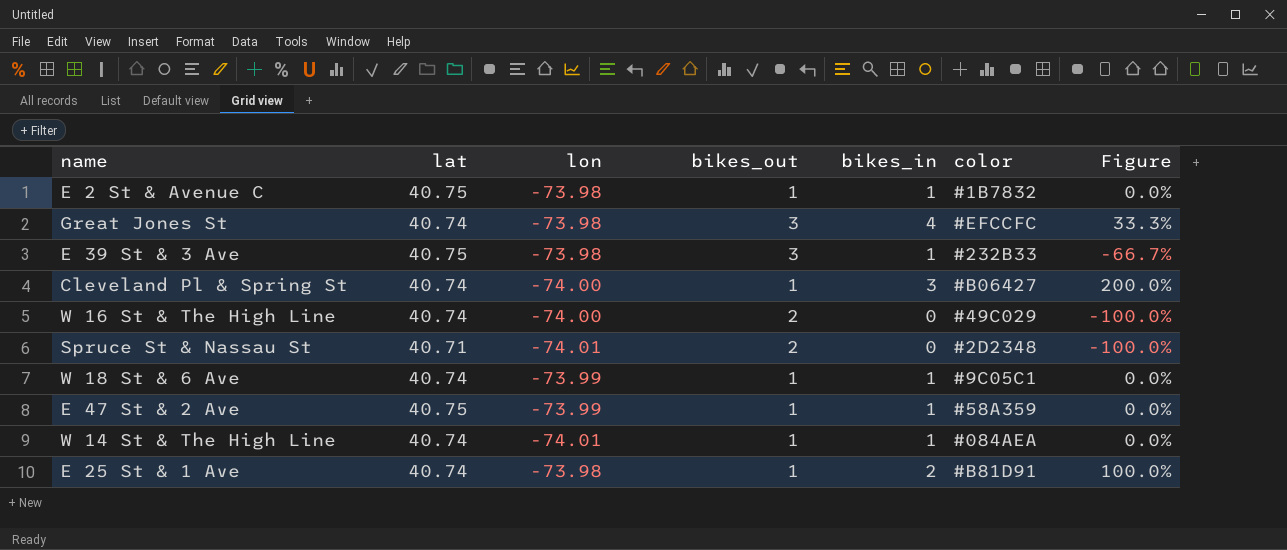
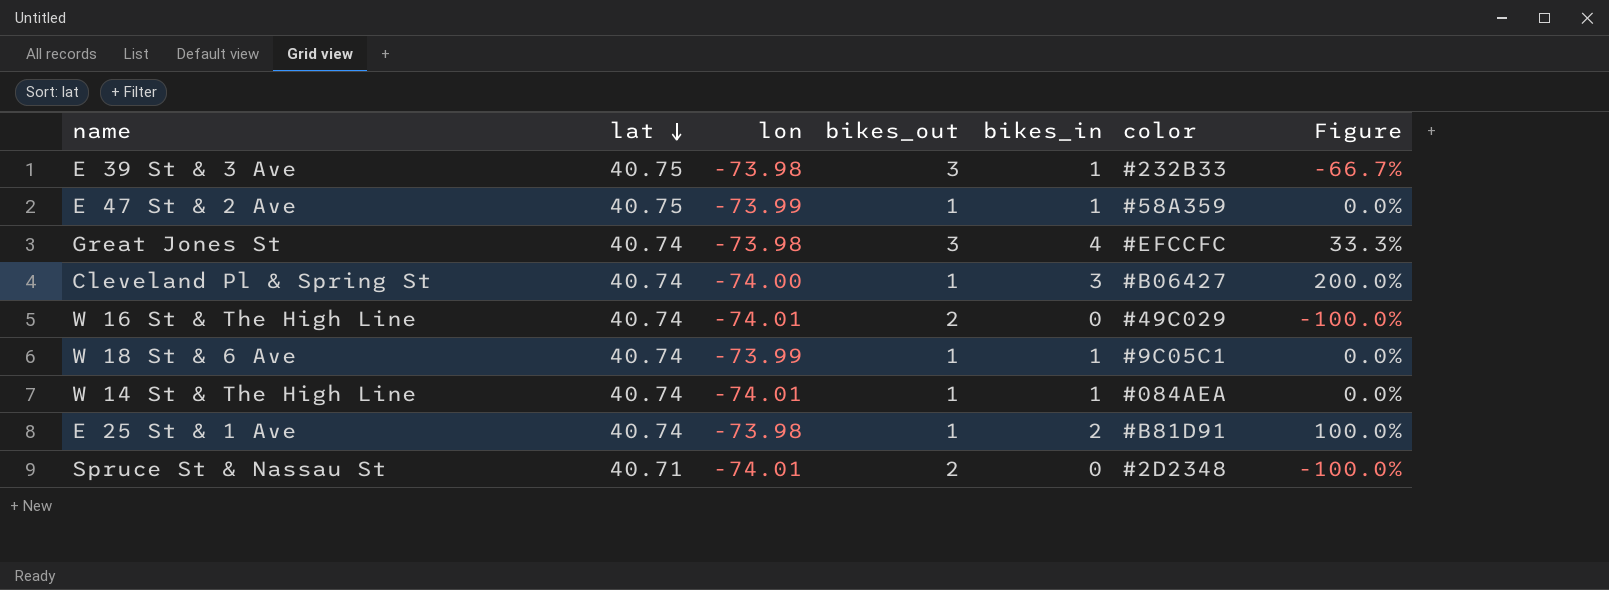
row order: none -> lat descending
row E 2 St & Avenue C: 40.75 | -73.98 | 1 | 1 | #1B7832 | 0.0% -> none
W 16 St & The High Line | lon: -74.00 -> -74.01

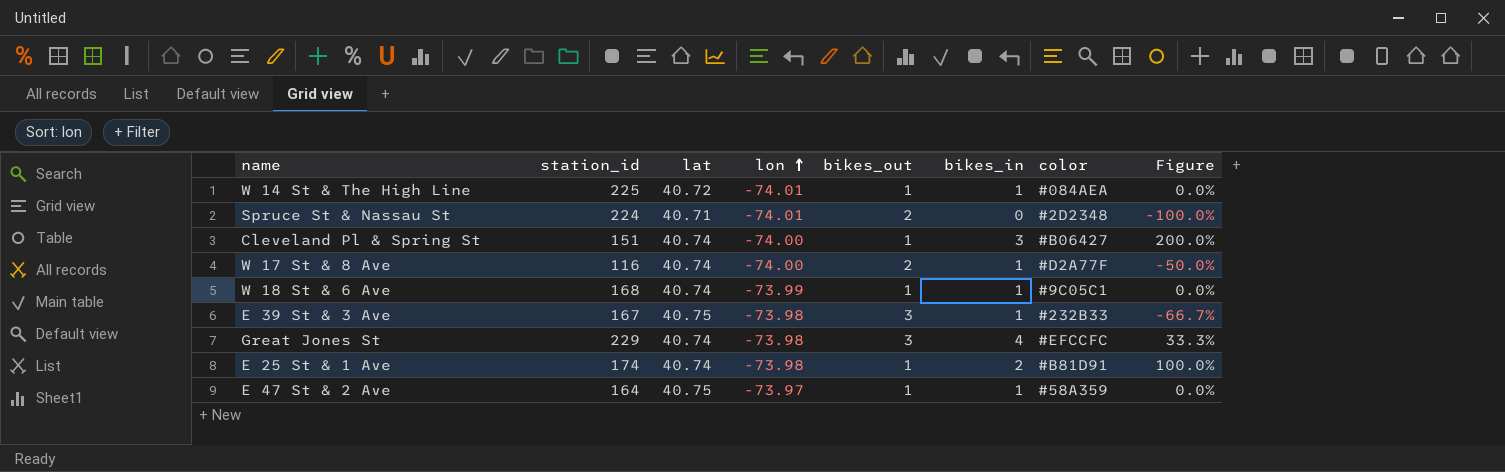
row order: lat descending -> lon ascending
column station_id | position: none -> 2
row W 16 St & The High Line: 40.74 | -74.01 | 2 | 0 | #49C029 | -100.0% -> none
W 14 St & The High Line | lat: 40.74 -> 40.72
row W 17 St & 8 Ave: none -> 116 | 40.74 | -74.00 | 2 | 1 | #D2A77F | -50.0%
E 47 St & 2 Ave | lon: -73.99 -> -73.97

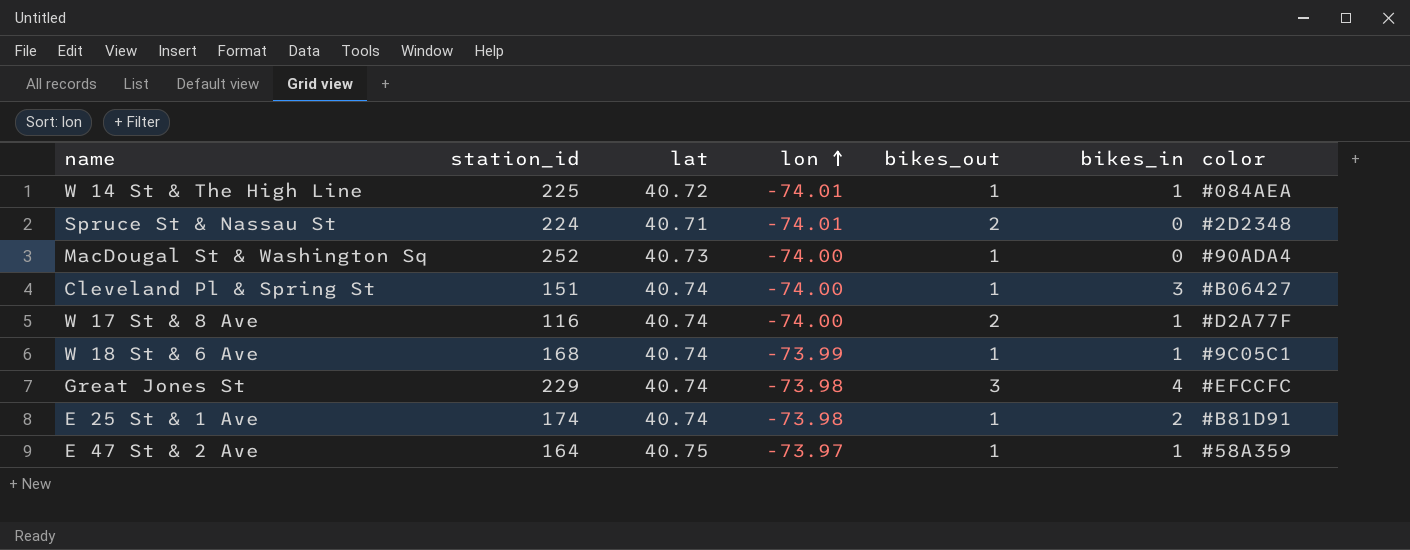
column Figure | formula: ([bikes_in] - [bikes_out]) / [bikes_out] -> none
row E 39 St & 3 Ave: 167 | 40.75 | -73.98 | 3 | 1 | #232B33 | -66.7% -> none
row MacDougal St & Washington Sq: none -> 252 | 40.73 | -74.00 | 1 | 0 | #90ADA4

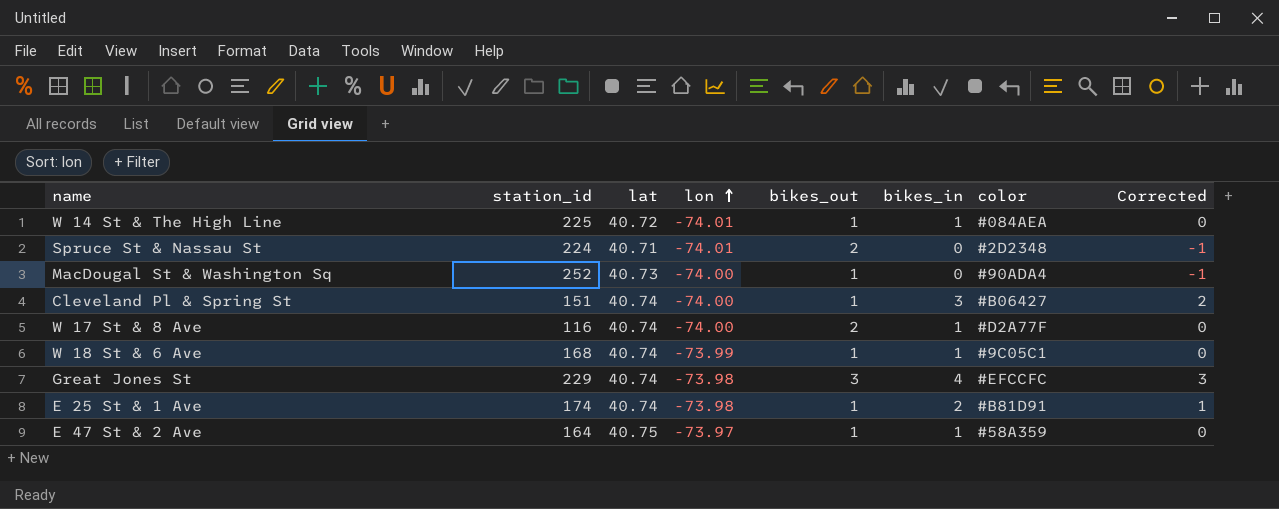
column Corrected | formula: none -> [bikes_in] - 1

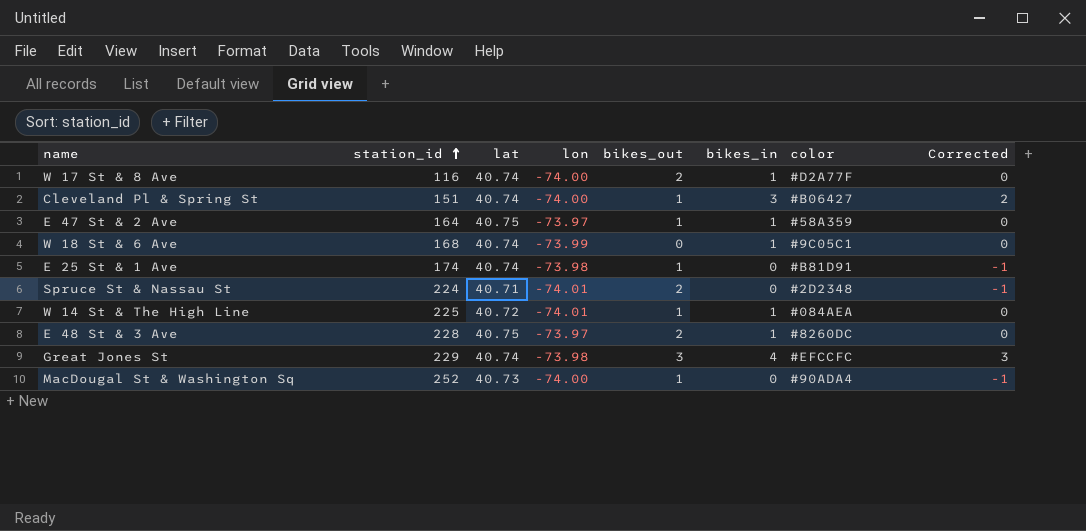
row order: lon ascending -> station_id ascending
W 18 St & 6 Ave | bikes_out: 1 -> 0
E 25 St & 1 Ave | bikes_in: 2 -> 0
E 25 St & 1 Ave | Corrected: 1 -> -1
row E 48 St & 3 Ave: none -> 228 | 40.75 | -73.97 | 2 | 1 | #8260DC | 0

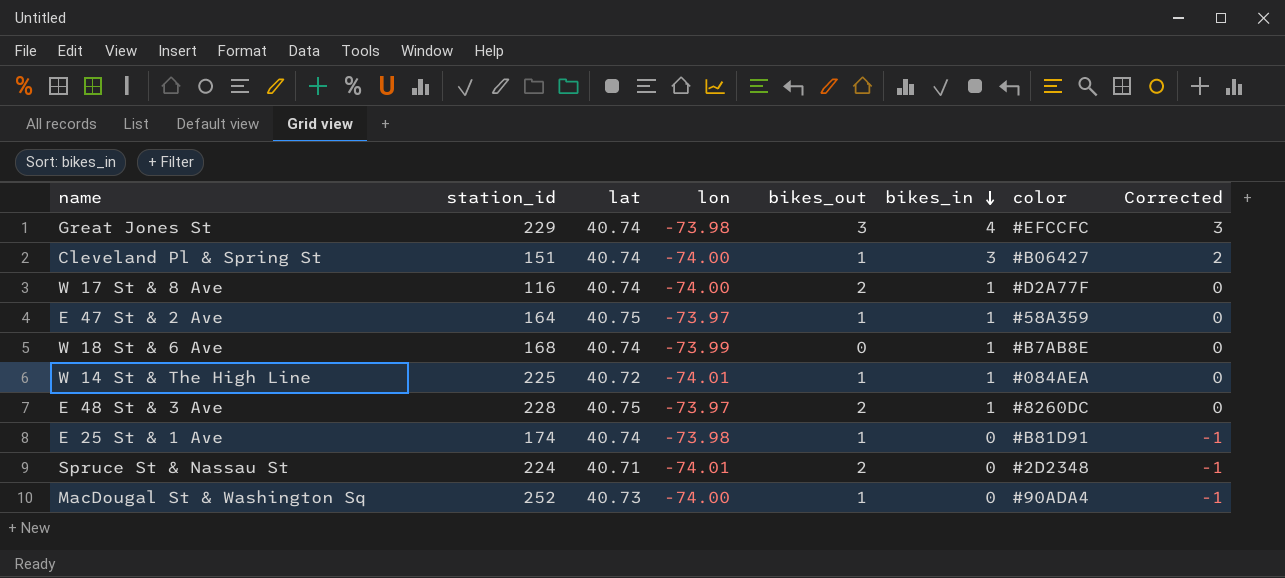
row order: station_id ascending -> bikes_in descending
W 18 St & 6 Ave | color: #9C05C1 -> #B7AB8E

